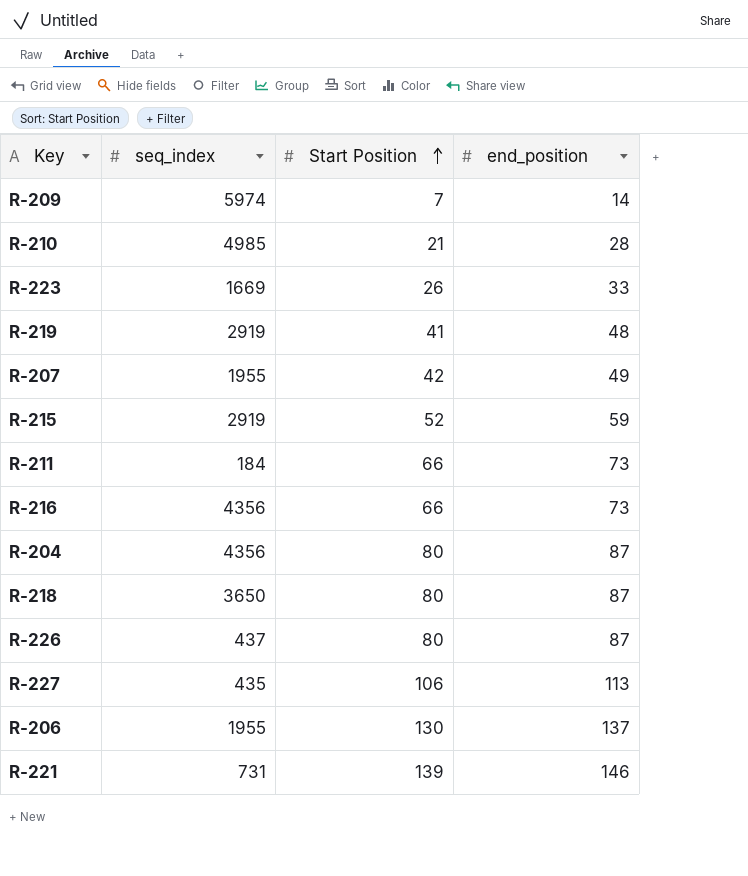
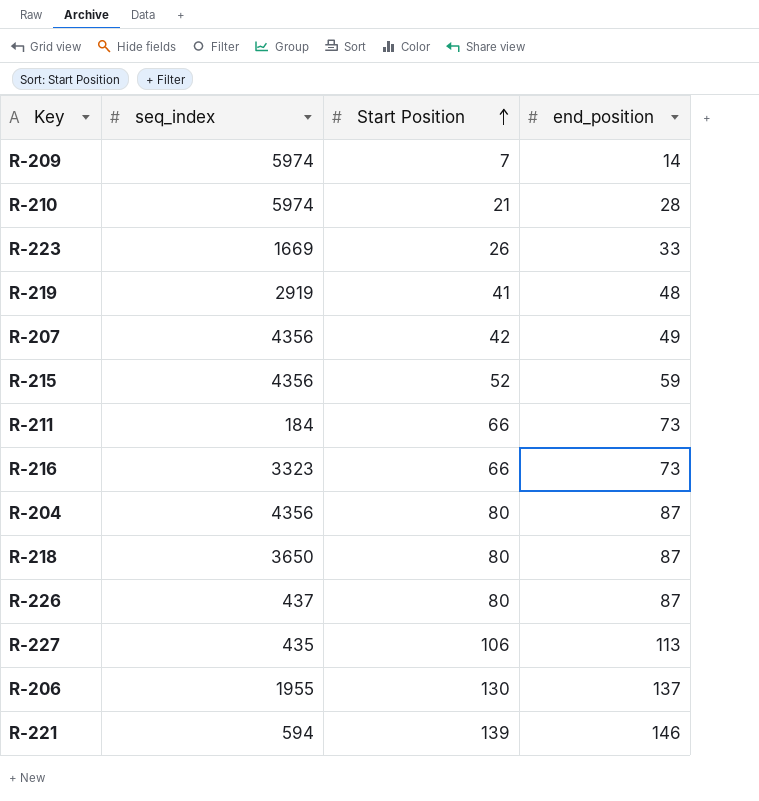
R-210 | seq_index: 4985 -> 5974
R-207 | seq_index: 1955 -> 4356
R-215 | seq_index: 2919 -> 4356
R-216 | seq_index: 4356 -> 3323
R-221 | seq_index: 731 -> 594

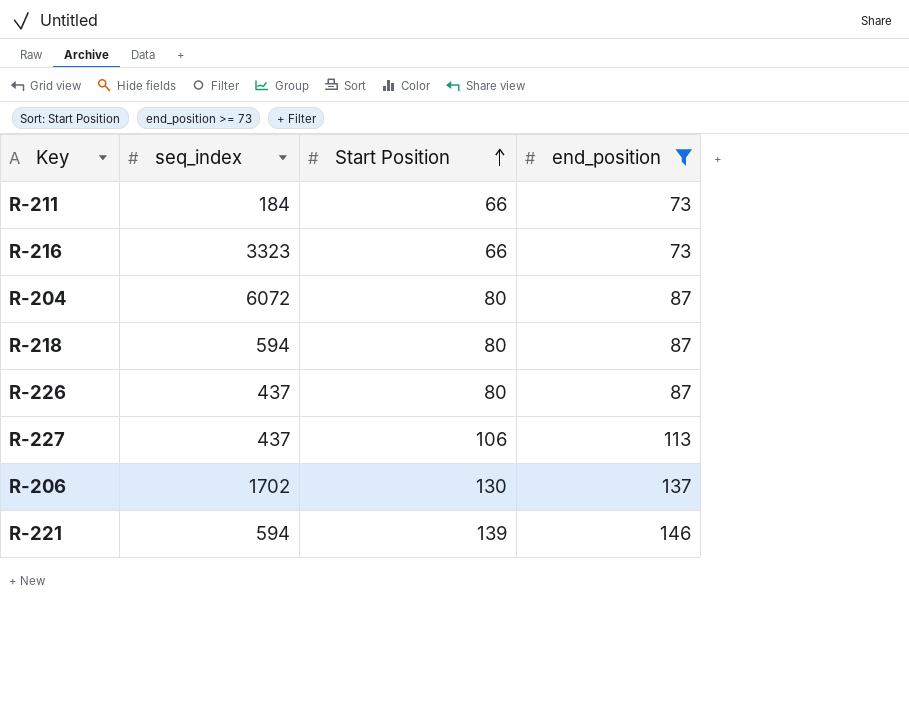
filter: none -> end_position >= 73
R-204 | seq_index: 4356 -> 6072
R-218 | seq_index: 3650 -> 594
R-227 | seq_index: 435 -> 437
R-206 | seq_index: 1955 -> 1702

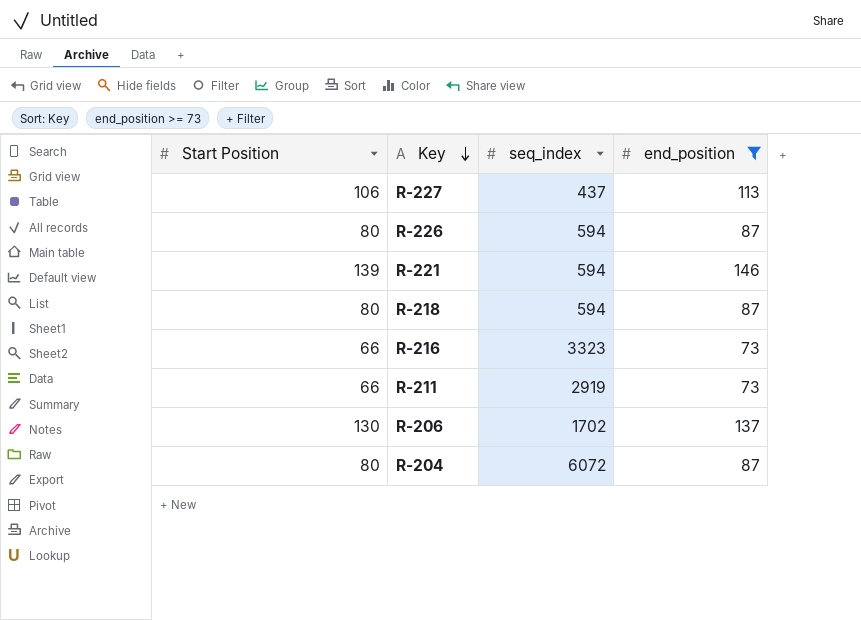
row order: Start Position ascending -> Key descending
column Start Position | position: 3 -> 1
R-226 | seq_index: 437 -> 594
R-211 | seq_index: 184 -> 2919

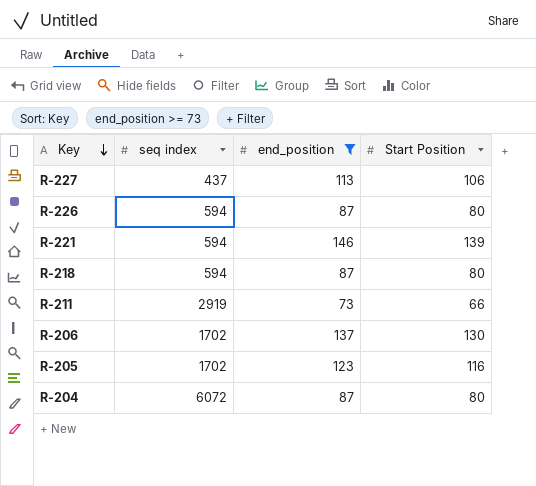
column name: seq_index -> seq index
column Start Position | position: 1 -> 4
row R-216: 66 | 3323 | 73 -> none
row R-205: none -> 1702 | 123 | 116

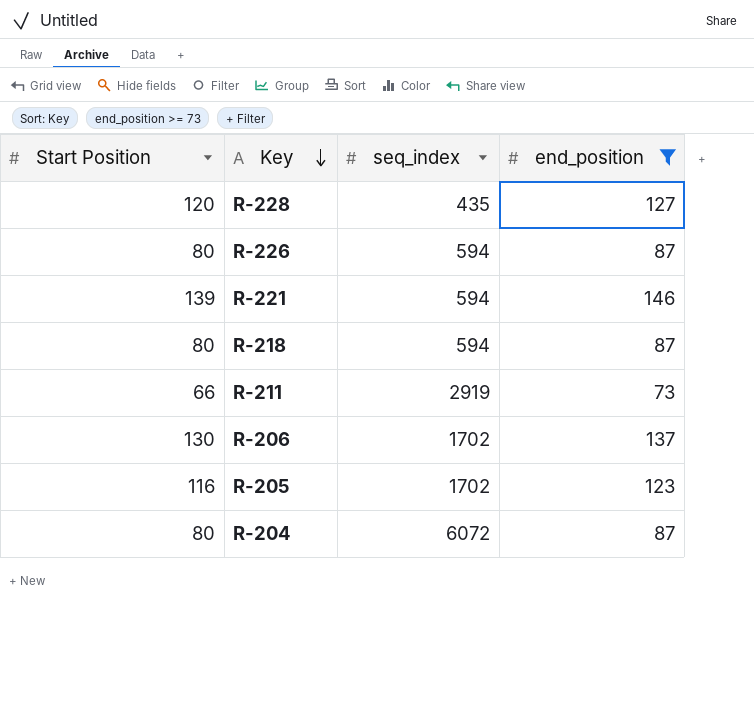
column Start Position | position: 4 -> 1
column name: seq index -> seq_index
row R-227: 437 | 113 | 106 -> none
row R-228: none -> 120 | 435 | 127

